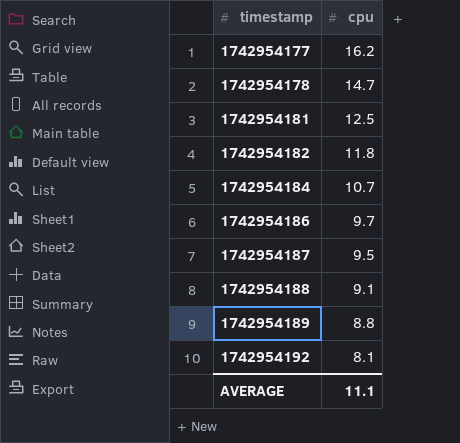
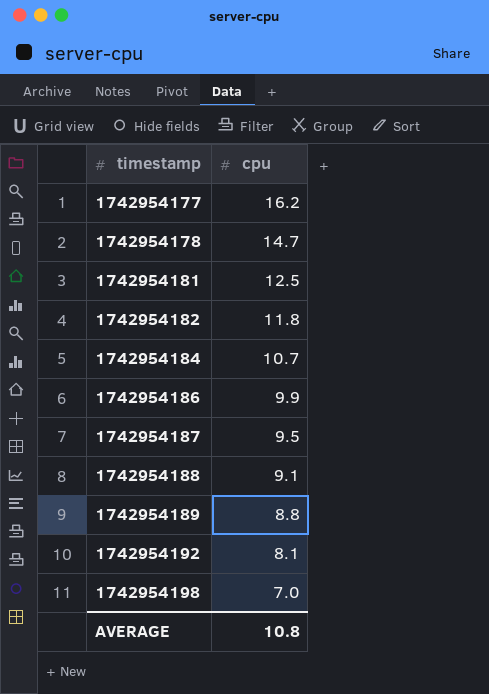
1742954186 | cpu: 9.7 -> 9.9
row 1742954198: none -> 7.0
AVERAGE | cpu: 11.1 -> 10.8

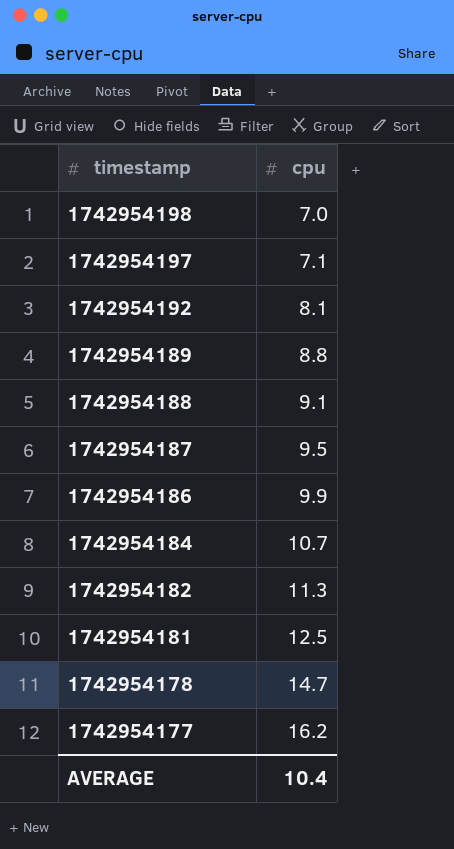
row order: timestamp ascending -> timestamp descending
row 1742954197: none -> 7.1
1742954182 | cpu: 11.8 -> 11.3
AVERAGE | cpu: 10.8 -> 10.4

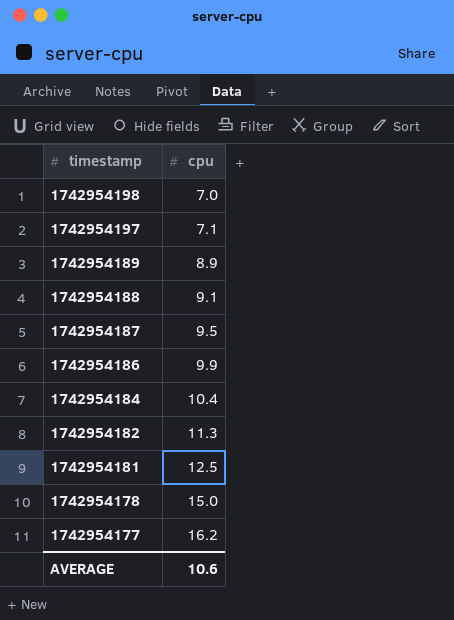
row 1742954192: 8.1 -> none
1742954189 | cpu: 8.8 -> 8.9
1742954184 | cpu: 10.7 -> 10.4
1742954178 | cpu: 14.7 -> 15.0
AVERAGE | cpu: 10.4 -> 10.6

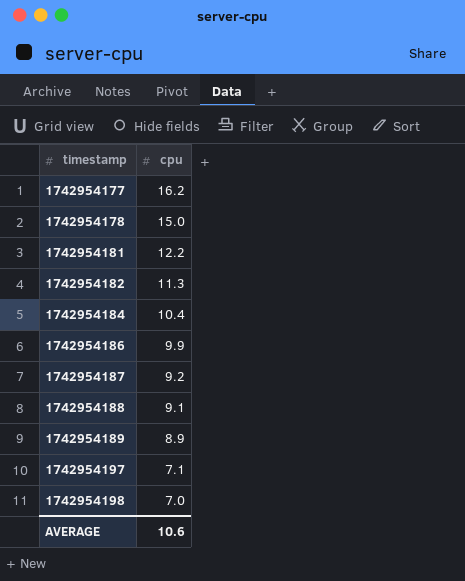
row order: timestamp descending -> timestamp ascending
1742954181 | cpu: 12.5 -> 12.2
1742954187 | cpu: 9.5 -> 9.2

